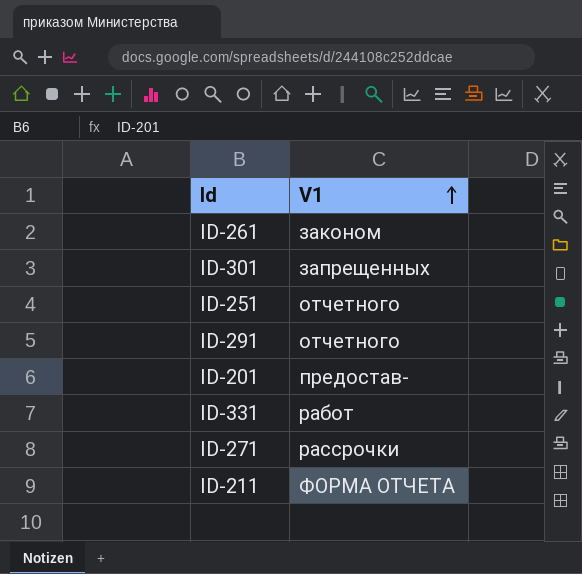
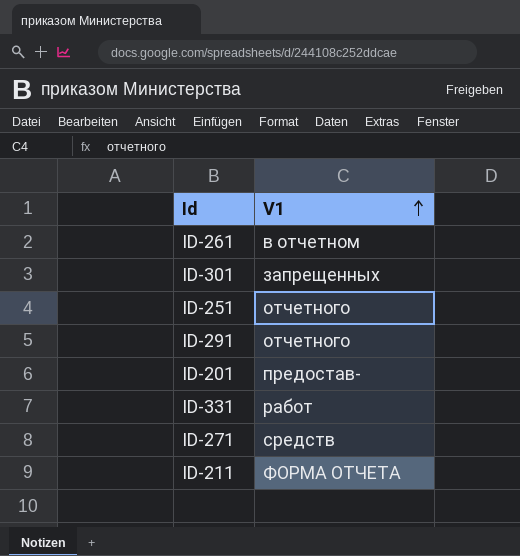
ID-261 | V1: законом -> в отчетном
ID-271 | V1: рассрочки -> средств

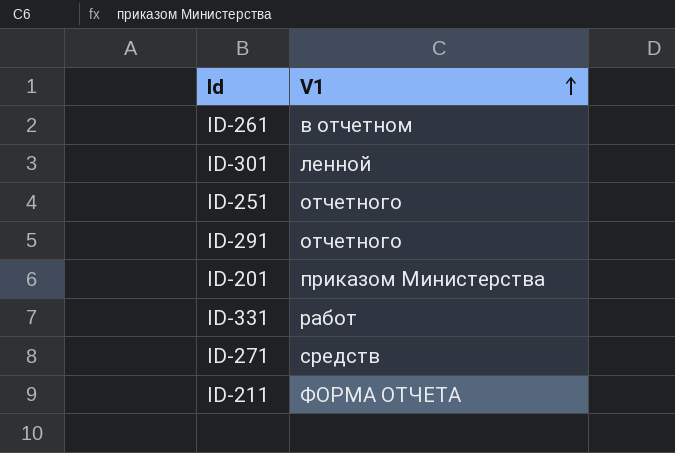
ID-301 | V1: запрещенных -> ленной
ID-201 | V1: предостав- -> приказом Министерства

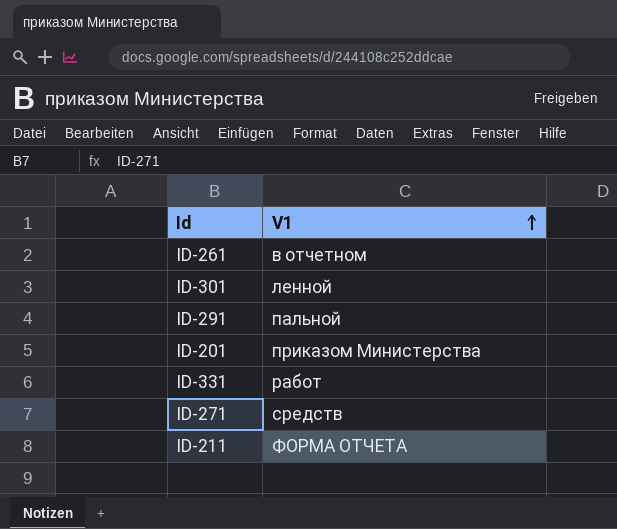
row ID-251: отчетного -> none
ID-291 | V1: отчетного -> пальной

